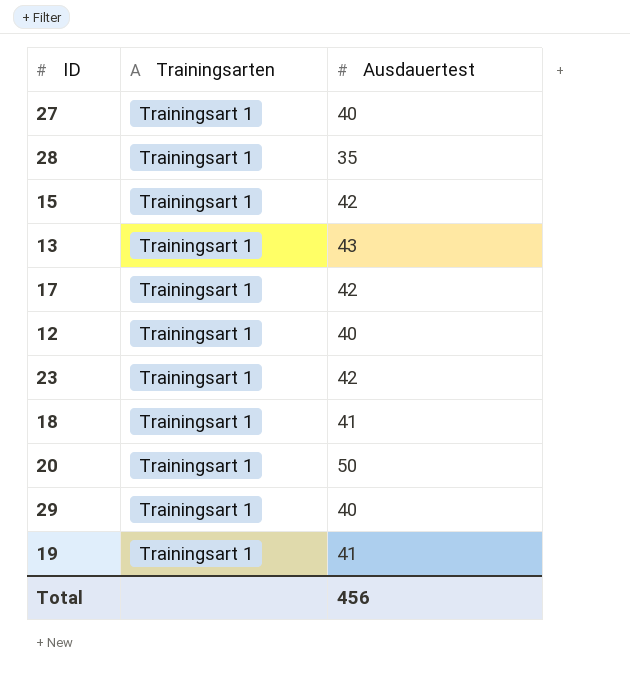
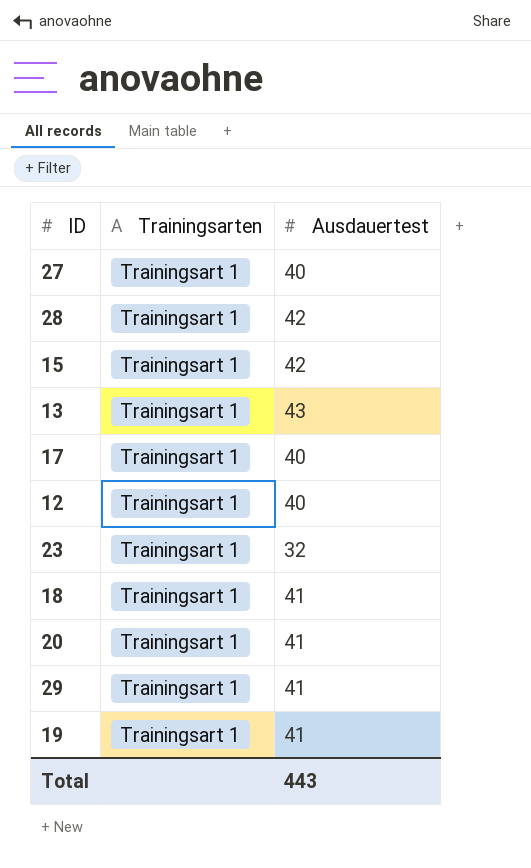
28 | Ausdauertest: 35 -> 42
17 | Ausdauertest: 42 -> 40
23 | Ausdauertest: 42 -> 32
20 | Ausdauertest: 50 -> 41
29 | Ausdauertest: 40 -> 41
Total | Ausdauertest: 456 -> 443

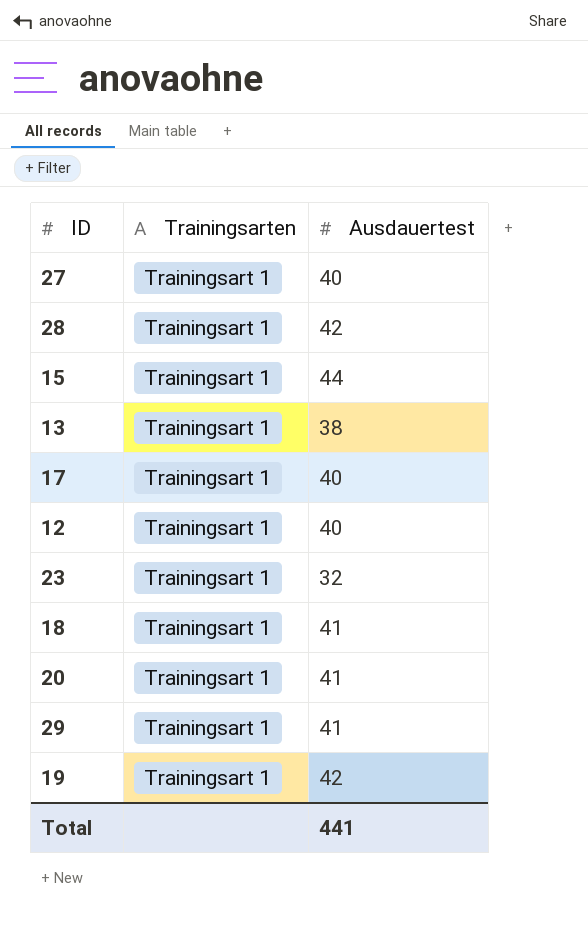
15 | Ausdauertest: 42 -> 44
13 | Ausdauertest: 43 -> 38
19 | Ausdauertest: 41 -> 42
Total | Ausdauertest: 443 -> 441

